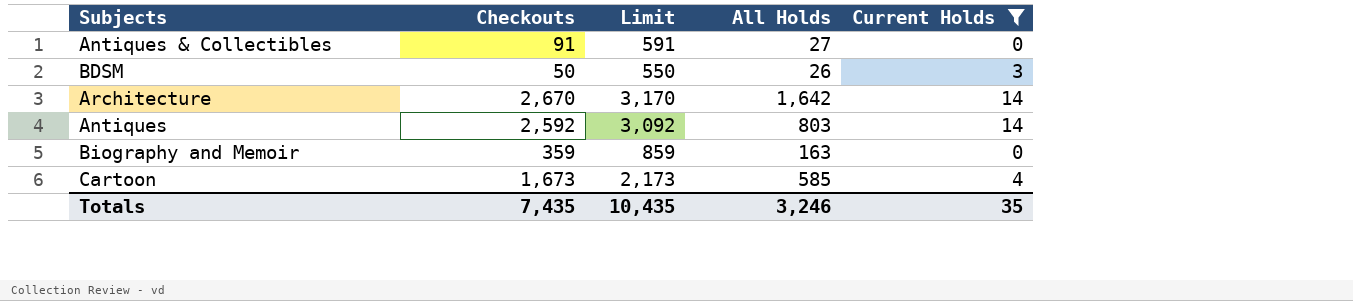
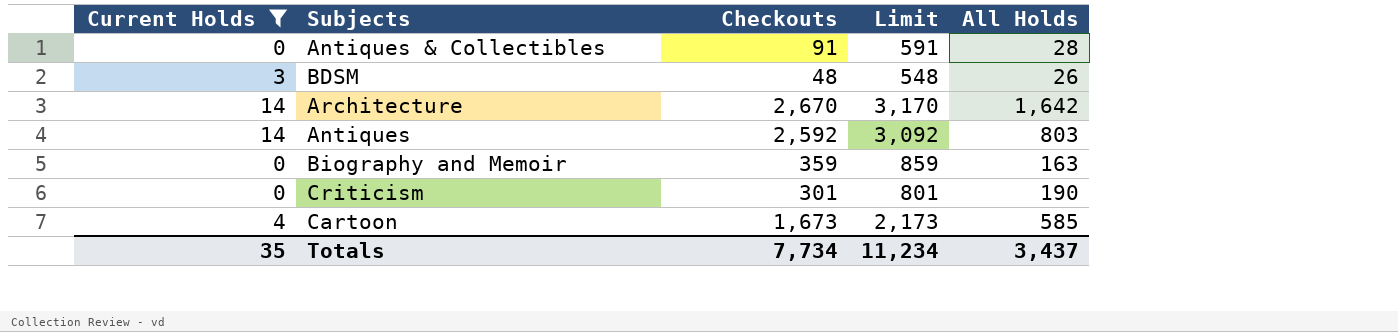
column Current Holds | position: 5 -> 1
Antiques & Collectibles | All Holds: 27 -> 28
BDSM | Checkouts: 50 -> 48
BDSM | Limit: 550 -> 548
row Criticism: none -> 0 | 301 | 801 | 190
Totals | Checkouts: 7,435 -> 7,734
Totals | Limit: 10,435 -> 11,234
Totals | All Holds: 3,246 -> 3,437

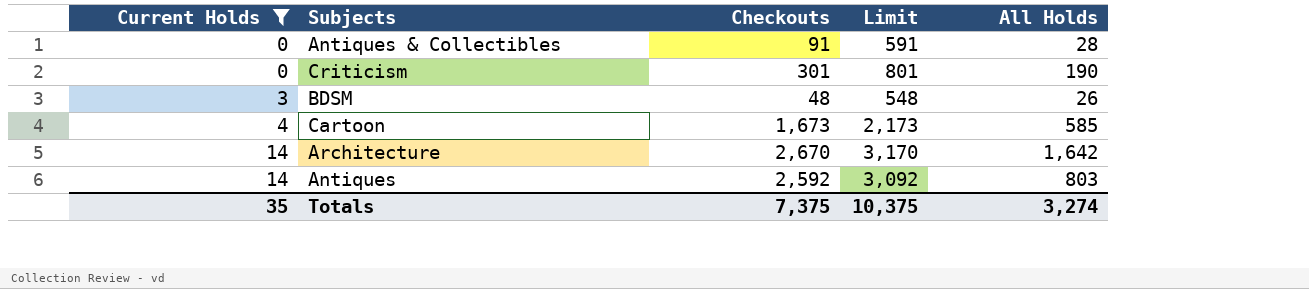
row order: none -> Current Holds ascending
row Biography and Memoir: 0 | 359 | 859 | 163 -> none
Totals | Checkouts: 7,734 -> 7,375
Totals | Limit: 11,234 -> 10,375
Totals | All Holds: 3,437 -> 3,274

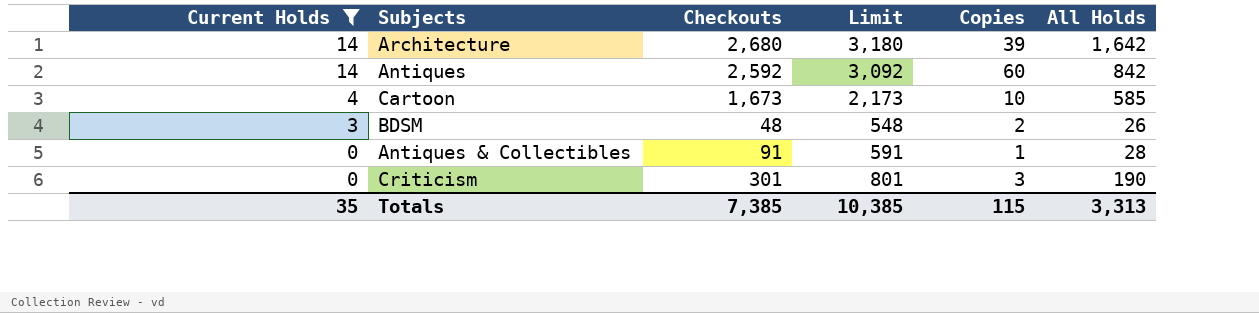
row order: Current Holds ascending -> Current Holds descending
column Copies | position: none -> 5
Architecture | Checkouts: 2,670 -> 2,680
Architecture | Limit: 3,170 -> 3,180
Antiques | All Holds: 803 -> 842
Totals | Checkouts: 7,375 -> 7,385
Totals | Limit: 10,375 -> 10,385
Totals | All Holds: 3,274 -> 3,313

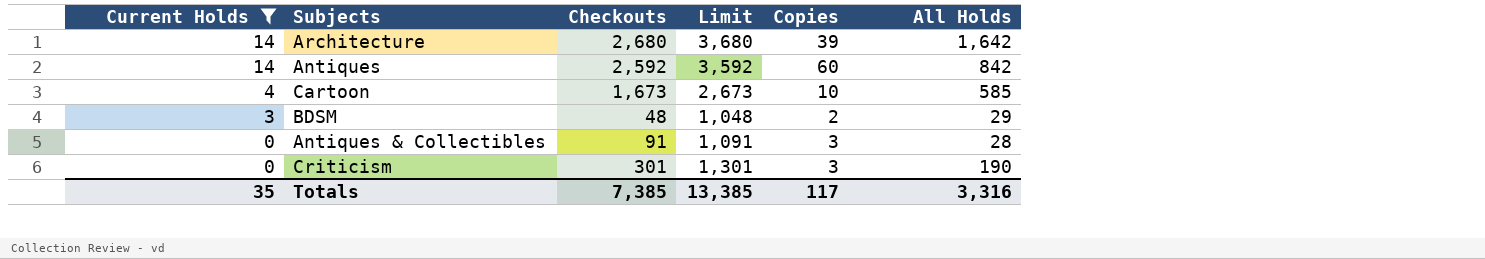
column Limit | formula: [Checkouts] + 500 -> [Checkouts] + 1000
BDSM | All Holds: 26 -> 29
Antiques & Collectibles | Copies: 1 -> 3
Totals | Limit: 10,385 -> 13,385
Totals | Copies: 115 -> 117
Totals | All Holds: 3,313 -> 3,316

